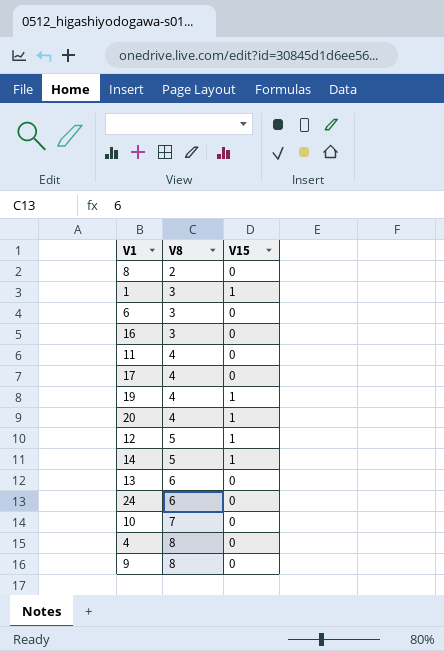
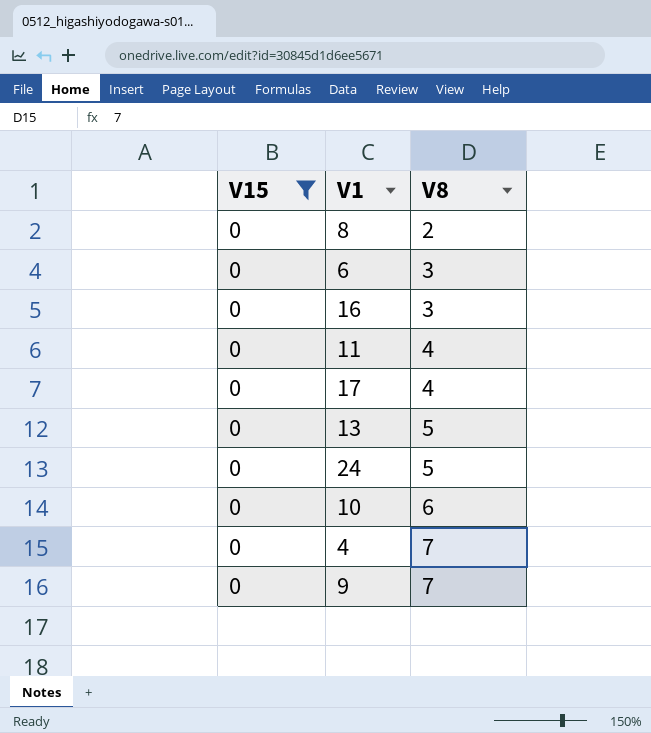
filter: none -> V15 = 0
column V15 | position: 3 -> 1
13 | V8: 6 -> 5
24 | V8: 6 -> 5
10 | V8: 7 -> 6
4 | V8: 8 -> 7
9 | V8: 8 -> 7

